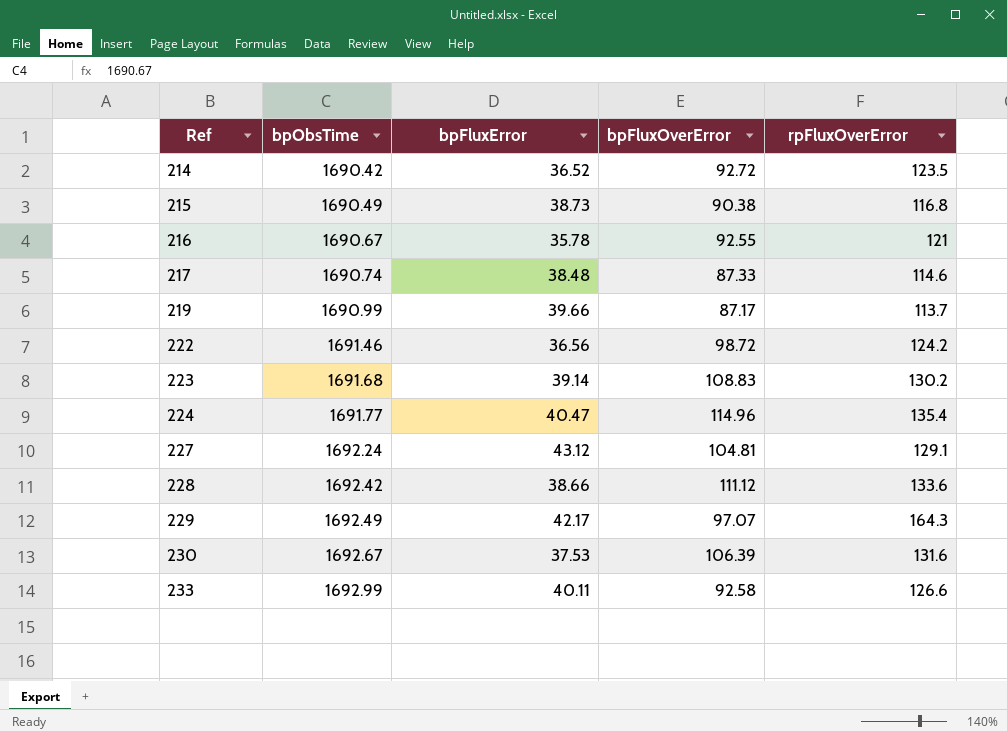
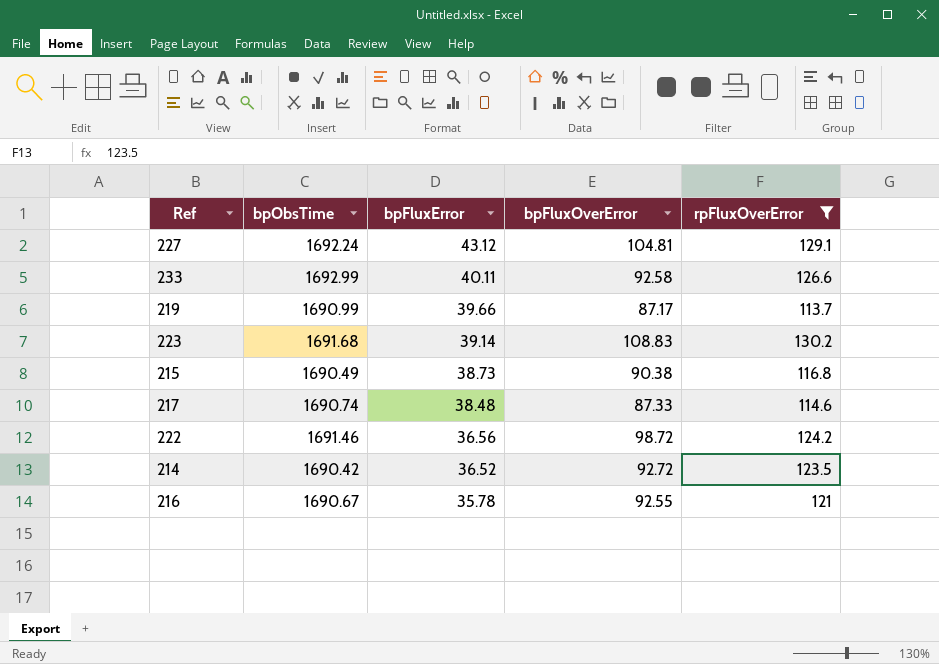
filter: none -> rpFluxOverError <= 130.2
row order: Ref ascending -> bpFluxError descending

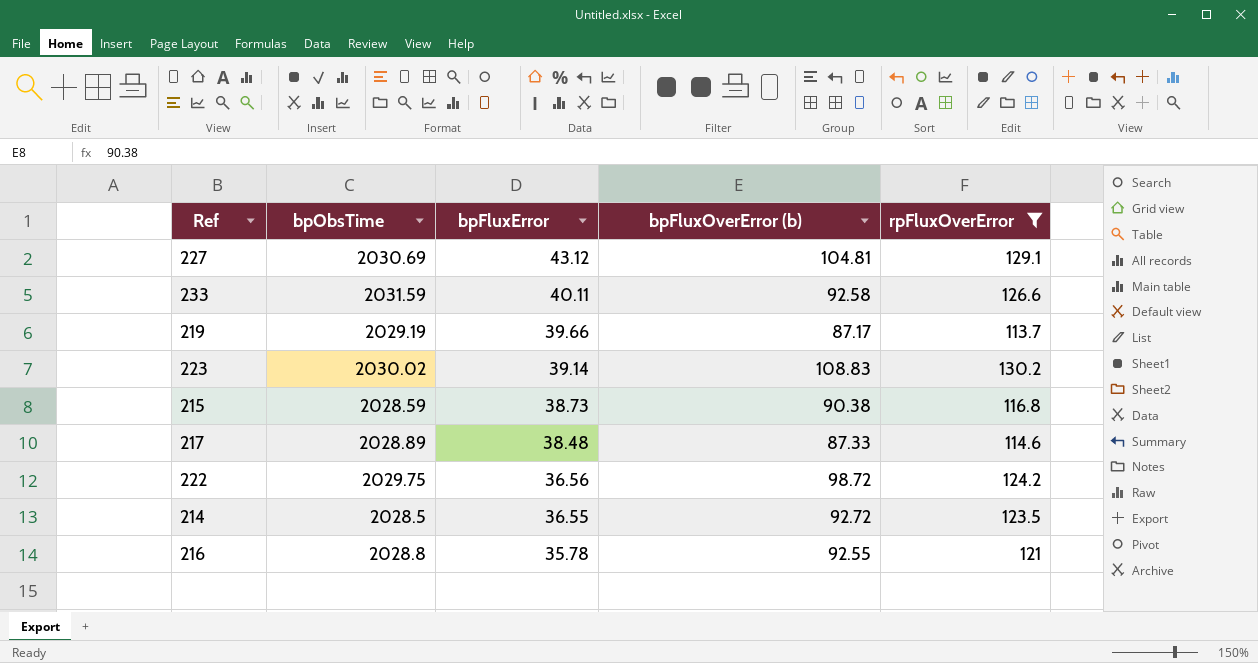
column name: bpFluxOverError -> bpFluxOverError (b)
227 | bpObsTime: 1692.24 -> 2030.69
233 | bpObsTime: 1692.99 -> 2031.59
219 | bpObsTime: 1690.99 -> 2029.19
223 | bpObsTime: 1691.68 -> 2030.02
215 | bpObsTime: 1690.49 -> 2028.59
217 | bpObsTime: 1690.74 -> 2028.89
222 | bpObsTime: 1691.46 -> 2029.75
214 | bpObsTime: 1690.42 -> 2028.5
214 | bpFluxError: 36.52 -> 36.55
216 | bpObsTime: 1690.67 -> 2028.8

